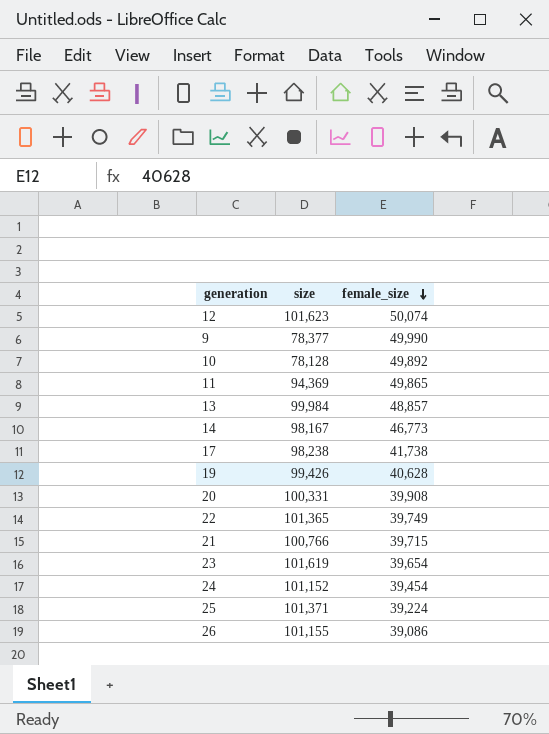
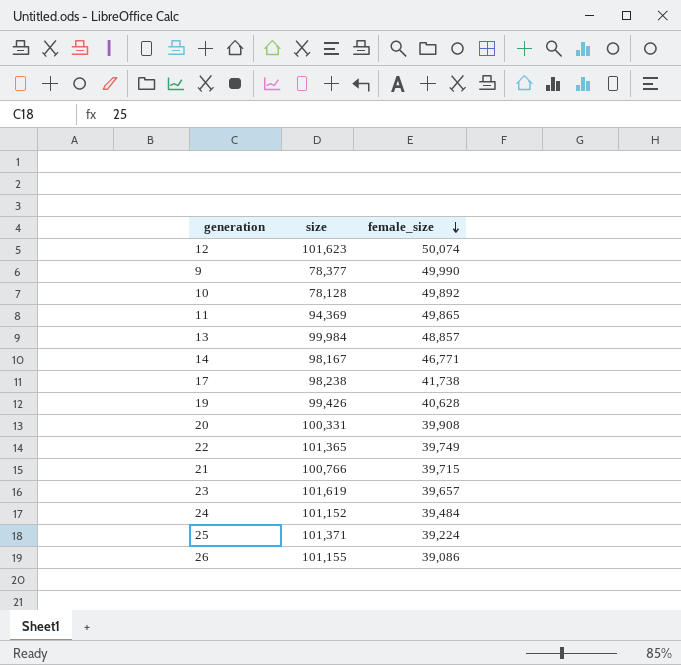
14 | female_size: 46,773 -> 46,771
23 | female_size: 39,654 -> 39,657
24 | female_size: 39,454 -> 39,484

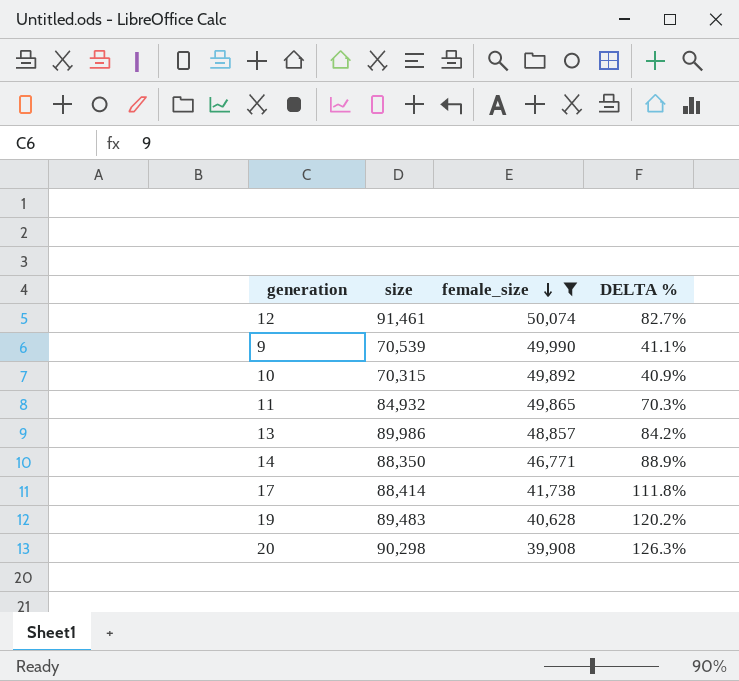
filter: none -> female_size >= 39,908
column DELTA % | formula: none -> ([size] - [female_size]) / [female_size]
12 | size: 101,623 -> 91,461
9 | size: 78,377 -> 70,539
10 | size: 78,128 -> 70,315
11 | size: 94,369 -> 84,932
13 | size: 99,984 -> 89,986
14 | size: 98,167 -> 88,350
17 | size: 98,238 -> 88,414
19 | size: 99,426 -> 89,483
20 | size: 100,331 -> 90,298

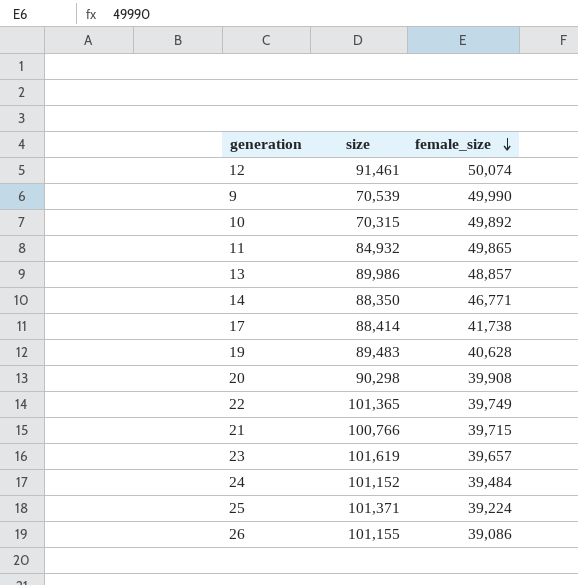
filter: female_size >= 39,908 -> none
column DELTA % | formula: ([size] - [female_size]) / [female_size] -> none

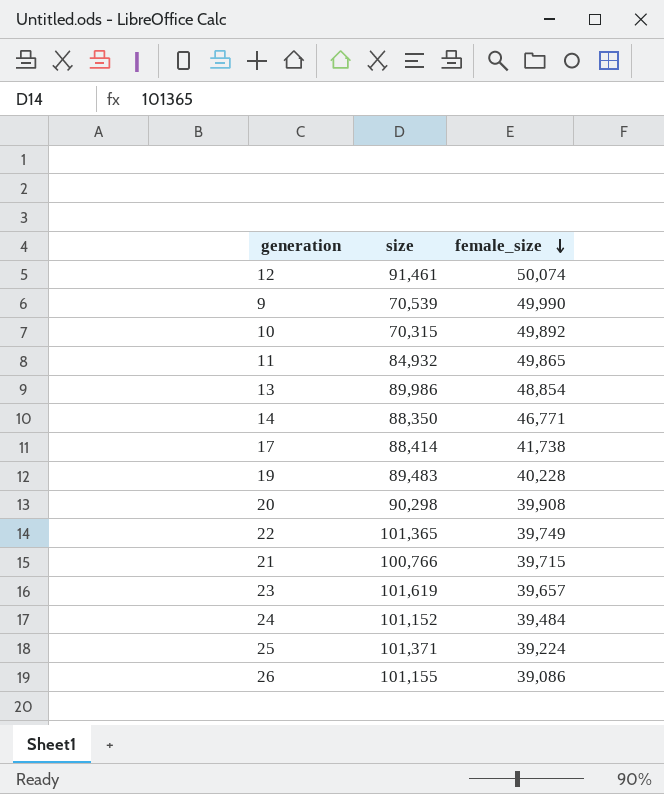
13 | female_size: 48,857 -> 48,854
19 | female_size: 40,628 -> 40,228

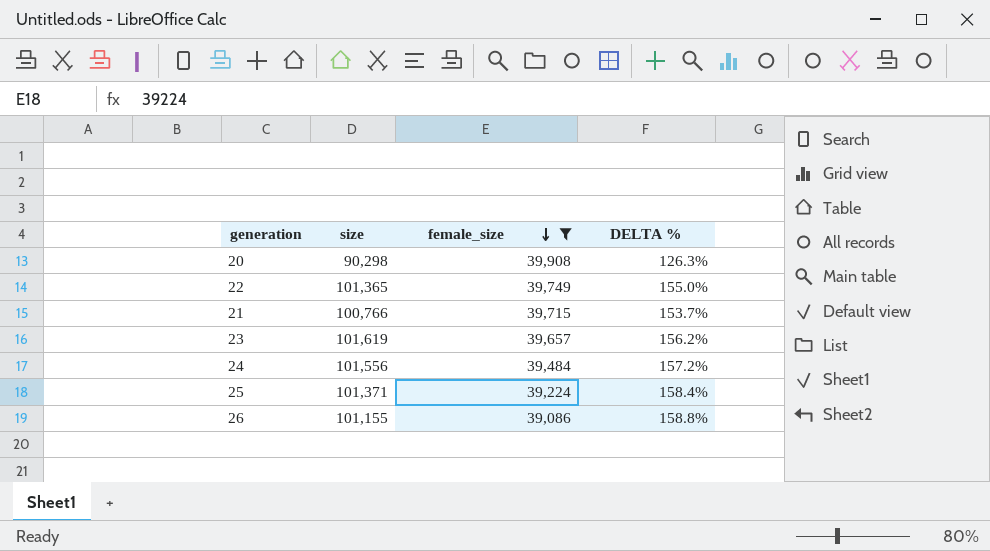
filter: none -> female_size <= 39,908
column DELTA % | formula: none -> ([size] - [female_size]) / [female_size]
24 | size: 101,152 -> 101,556

